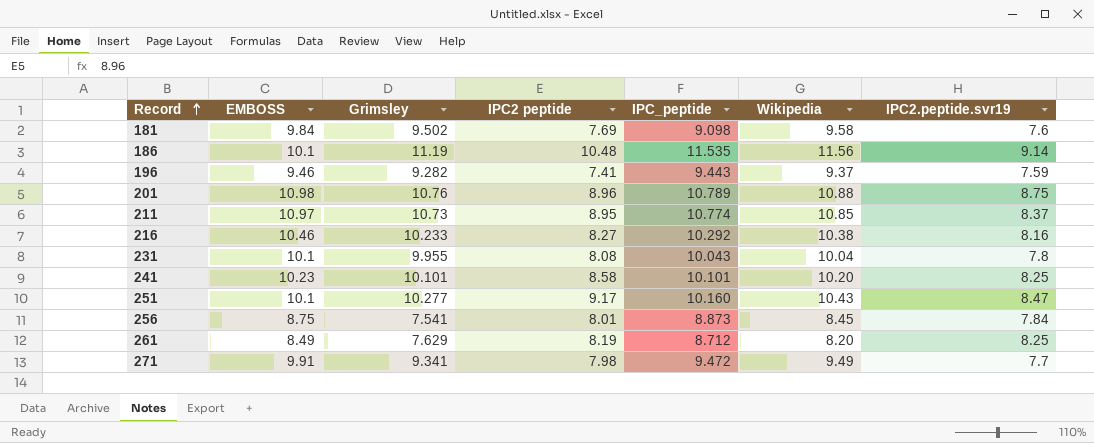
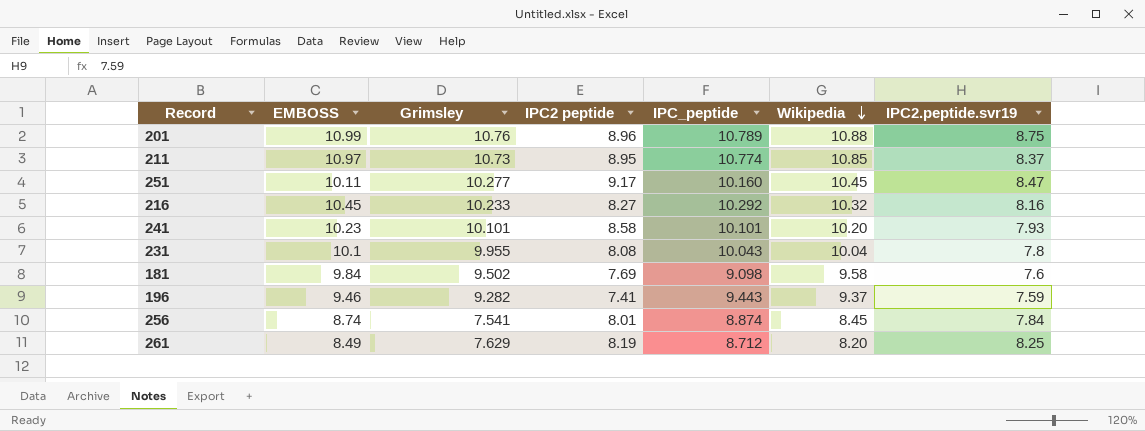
row order: Record ascending -> Wikipedia descending
row 186: 10.1 | 11.19 | 10.48 | 11.535 | 11.56 | 9.14 -> none
row 271: 9.91 | 9.341 | 7.98 | 9.472 | 9.49 | 7.7 -> none
201 | EMBOSS: 10.98 -> 10.99
251 | EMBOSS: 10.1 -> 10.11
251 | Wikipedia: 10.43 -> 10.45
216 | EMBOSS: 10.46 -> 10.45
216 | Wikipedia: 10.38 -> 10.32
241 | IPC2.peptide.svr19: 8.25 -> 7.93
256 | EMBOSS: 8.75 -> 8.74
256 | IPC_peptide: 8.873 -> 8.874

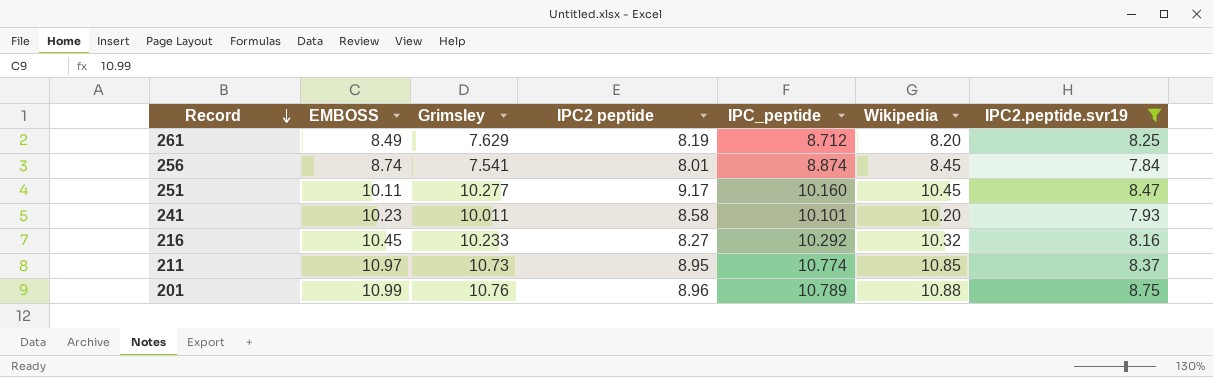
filter: none -> IPC2.peptide.svr19 >= 7.84
row order: Wikipedia descending -> Record descending
241 | Grimsley: 10.101 -> 10.011

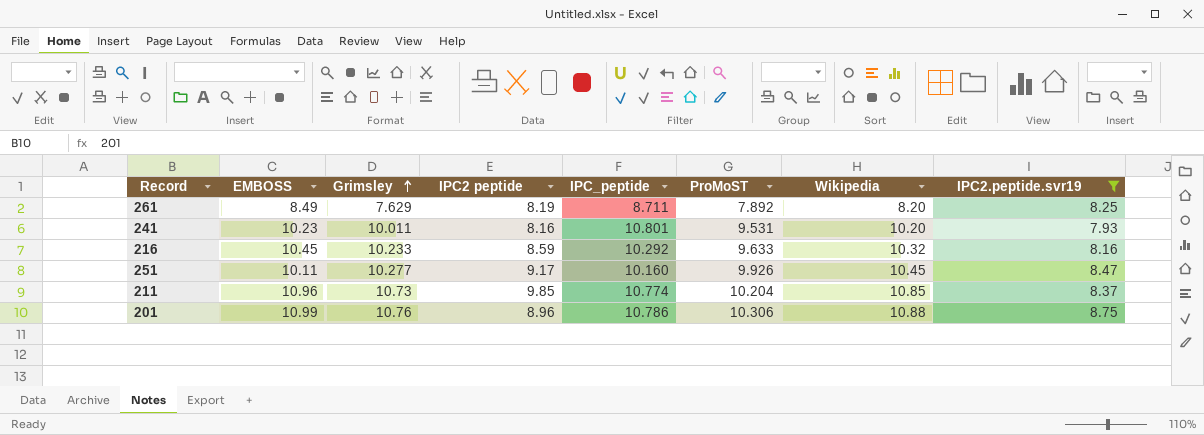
row order: Record descending -> Grimsley ascending
column ProMoST | position: none -> 6
row 256: 8.74 | 7.541 | 8.01 | 8.874 | 8.45 | 7.84 -> none
261 | IPC_peptide: 8.712 -> 8.711
241 | IPC2 peptide: 8.58 -> 8.16
241 | IPC_peptide: 10.101 -> 10.801
216 | IPC2 peptide: 8.27 -> 8.59
211 | EMBOSS: 10.97 -> 10.96
211 | IPC2 peptide: 8.95 -> 9.85
201 | IPC_peptide: 10.789 -> 10.786

